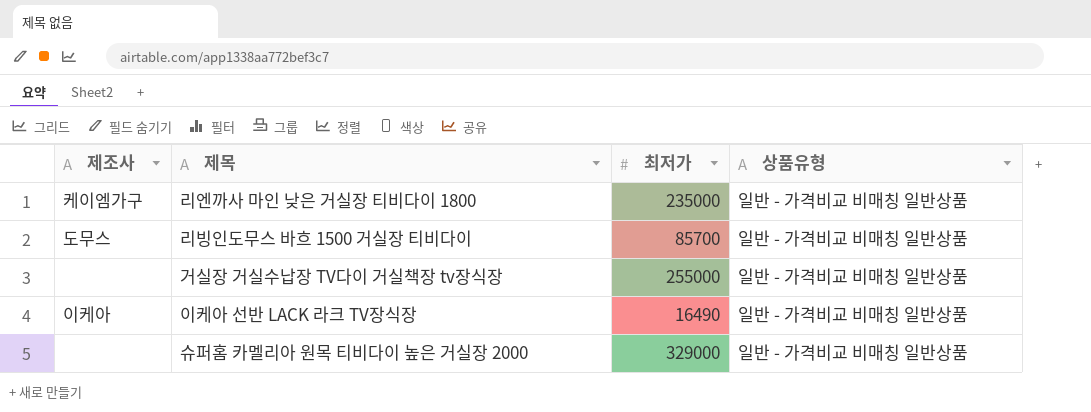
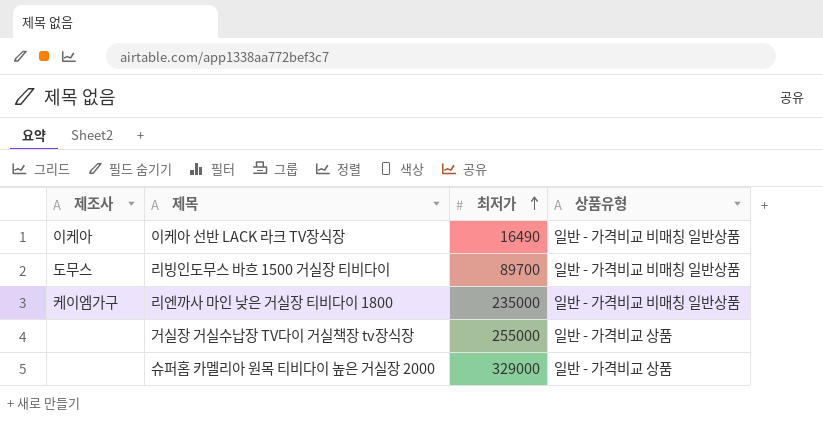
row order: none -> 최저가 ascending
리빙인도무스 바흐 1500 거실장 티비다이 | 최저가: 85700 -> 89700
거실장 거실수납장 TV다이 거실책장 tv장식장 | 상품유형: 일반 - 가격비교 비매칭 일반상품 -> 일반 - 가격비교 상품
슈퍼홈 카멜리아 원목 티비다이 높은 거실장 2000 | 상품유형: 일반 - 가격비교 비매칭 일반상품 -> 일반 - 가격비교 상품

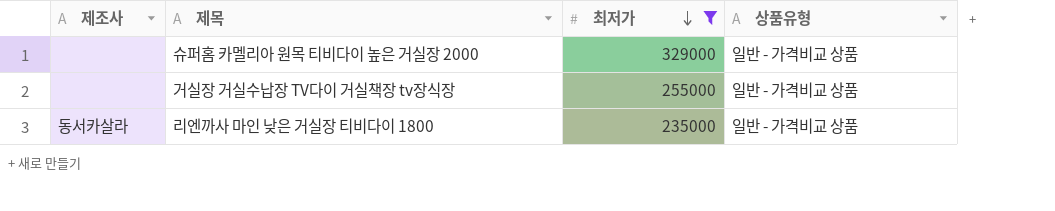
filter: none -> 최저가 >= 235000
row order: 최저가 ascending -> 최저가 descending
리엔까사 마인 낮은 거실장 티비다이 1800 | 제조사: 케이엠가구 -> 동서카살라
리엔까사 마인 낮은 거실장 티비다이 1800 | 상품유형: 일반 - 가격비교 비매칭 일반상품 -> 일반 - 가격비교 상품

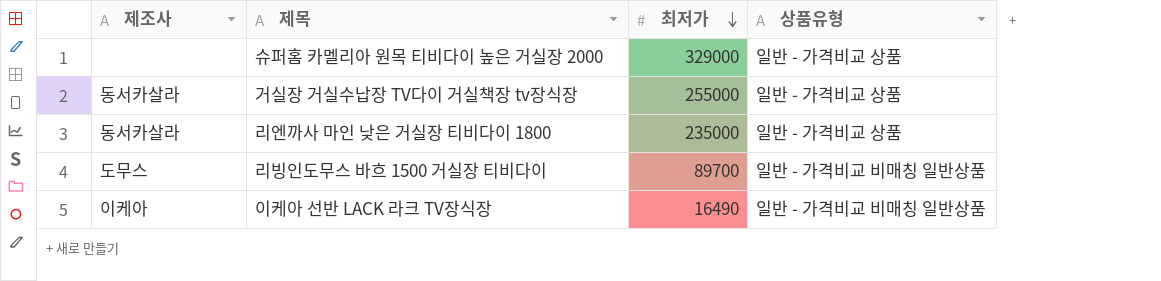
filter: 최저가 >= 235000 -> none
거실장 거실수납장 TV다이 거실책장 tv장식장 | 제조사: none -> 동서카살라

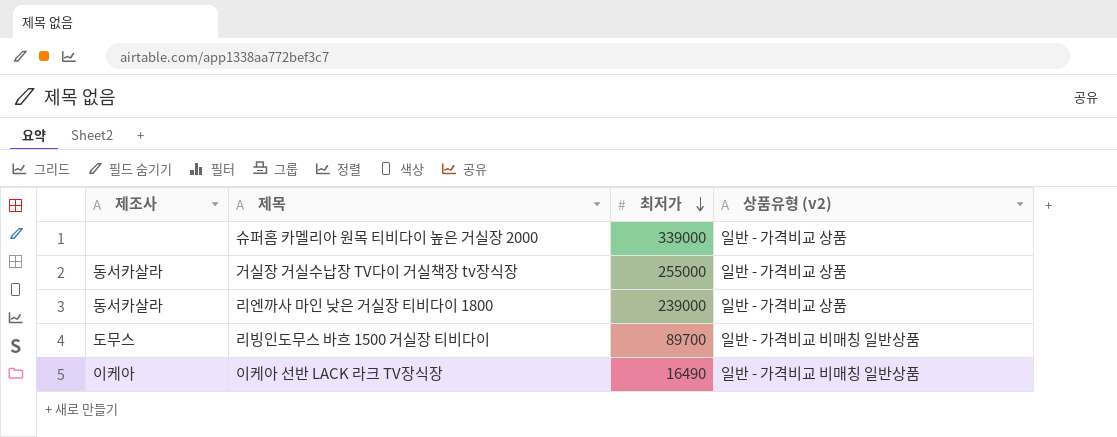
column name: 상품유형 -> 상품유형 (v2)
슈퍼홈 카멜리아 원목 티비다이 높은 거실장 2000 | 최저가: 329000 -> 339000
리엔까사 마인 낮은 거실장 티비다이 1800 | 최저가: 235000 -> 239000

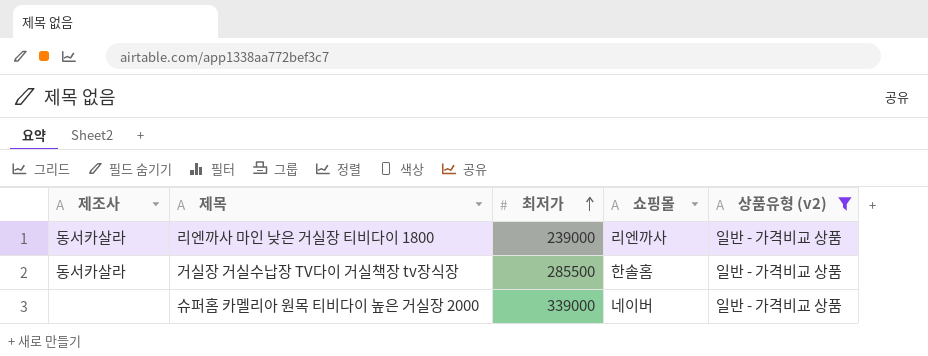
filter: none -> 상품유형 (v2) = 일반 - 가격비교 상품
row order: 최저가 descending -> 최저가 ascending
column 쇼핑몰 | position: none -> 4
거실장 거실수납장 TV다이 거실책장 tv장식장 | 최저가: 255000 -> 285500

